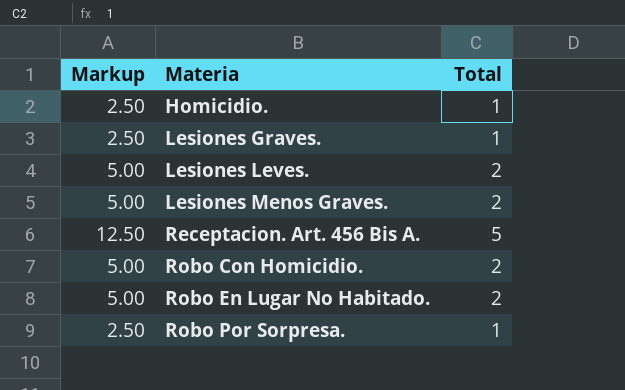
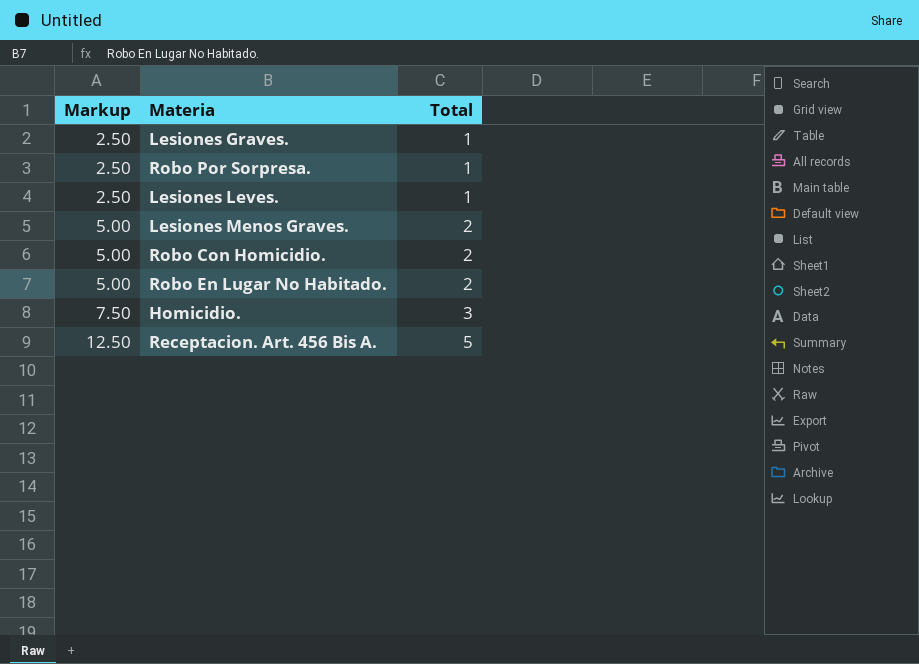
row order: Materia ascending -> Markup ascending
Lesiones Leves. | Markup: 5.00 -> 2.50
Lesiones Leves. | Total: 2 -> 1
Homicidio. | Markup: 2.50 -> 7.50
Homicidio. | Total: 1 -> 3

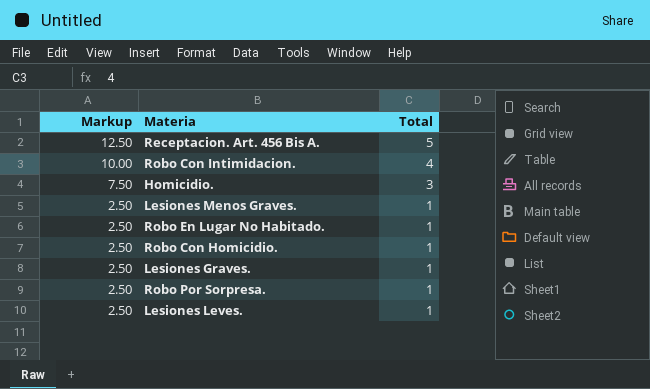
row order: Markup ascending -> Markup descending
row Robo Con Intimidacion.: none -> 10.00 | 4
Lesiones Menos Graves. | Markup: 5.00 -> 2.50
Lesiones Menos Graves. | Total: 2 -> 1
Robo En Lugar No Habitado. | Markup: 5.00 -> 2.50
Robo En Lugar No Habitado. | Total: 2 -> 1
Robo Con Homicidio. | Markup: 5.00 -> 2.50
Robo Con Homicidio. | Total: 2 -> 1

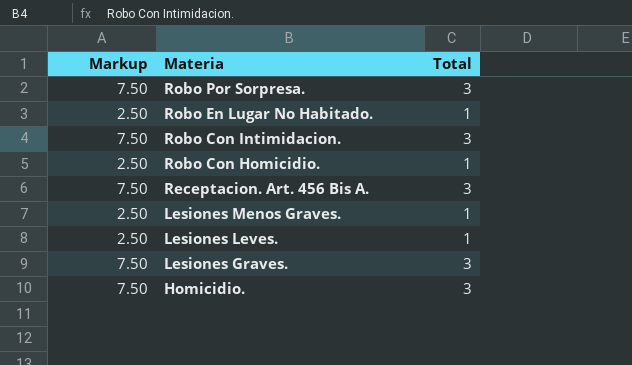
row order: Markup descending -> Materia descending
Robo Por Sorpresa. | Markup: 2.50 -> 7.50
Robo Por Sorpresa. | Total: 1 -> 3
Robo Con Intimidacion. | Markup: 10.00 -> 7.50
Robo Con Intimidacion. | Total: 4 -> 3
Receptacion. Art. 456 Bis A. | Markup: 12.50 -> 7.50
Receptacion. Art. 456 Bis A. | Total: 5 -> 3
Lesiones Graves. | Markup: 2.50 -> 7.50
Lesiones Graves. | Total: 1 -> 3

